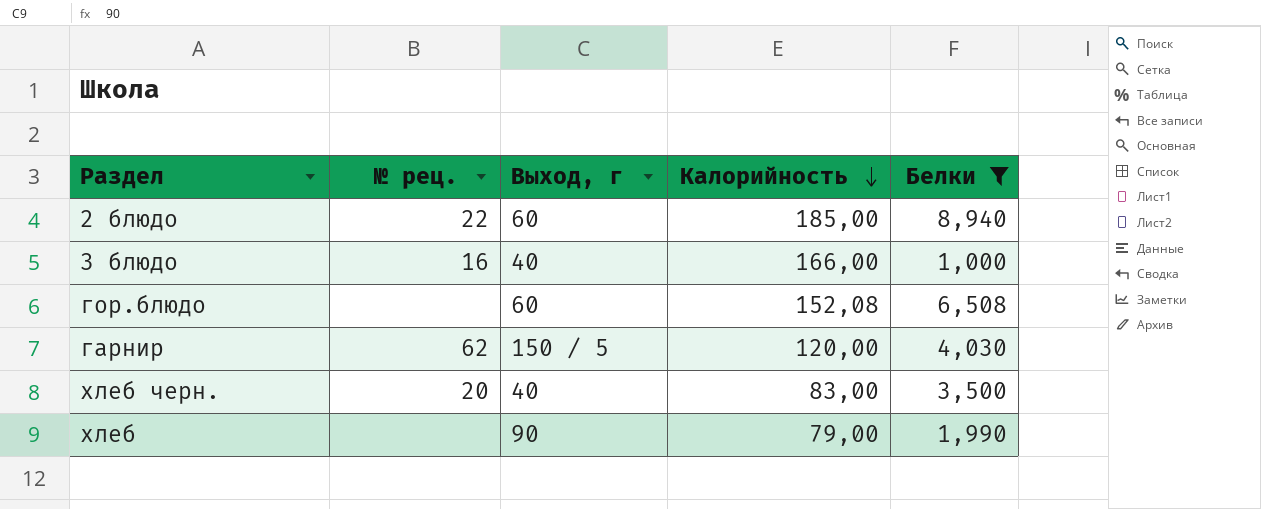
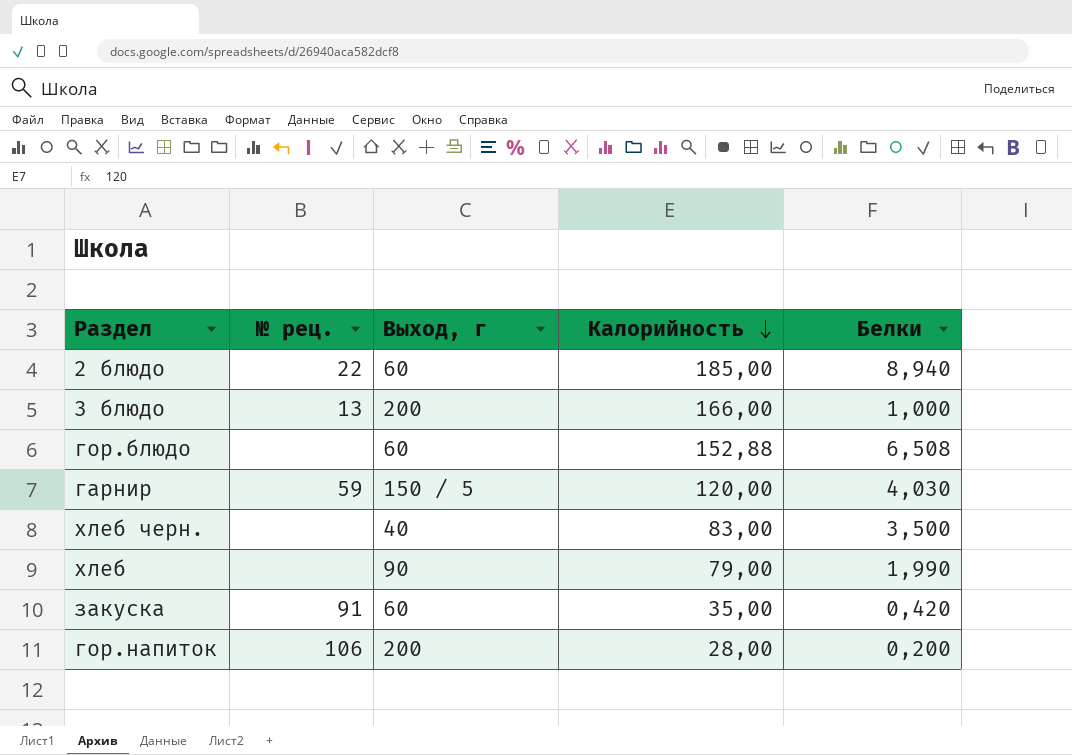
filter: Белки >= 1,000 -> none
3 блюдо | № рец.: 16 -> 13
3 блюдо | Выход, г: 40 -> 200
гор.блюдо | Калорийность: 152,08 -> 152,88
гарнир | № рец.: 62 -> 59
хлеб черн. | № рец.: 20 -> none

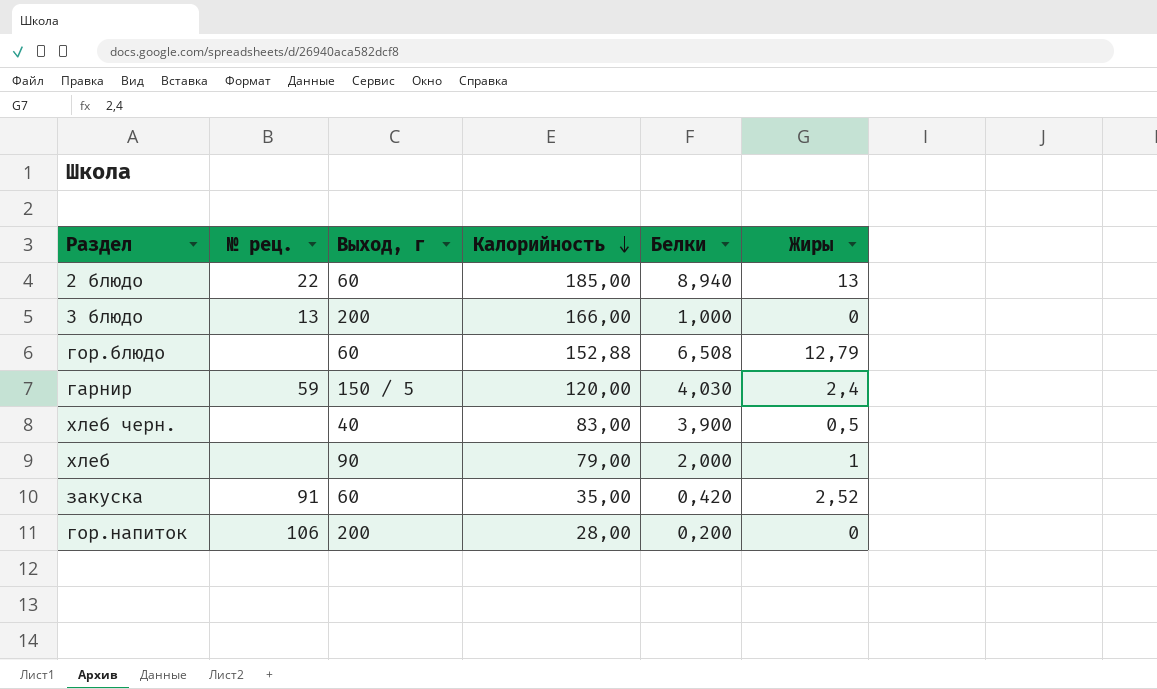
column Жиры | position: none -> 6
хлеб черн. | Белки: 3,500 -> 3,900
хлеб | Белки: 1,990 -> 2,000

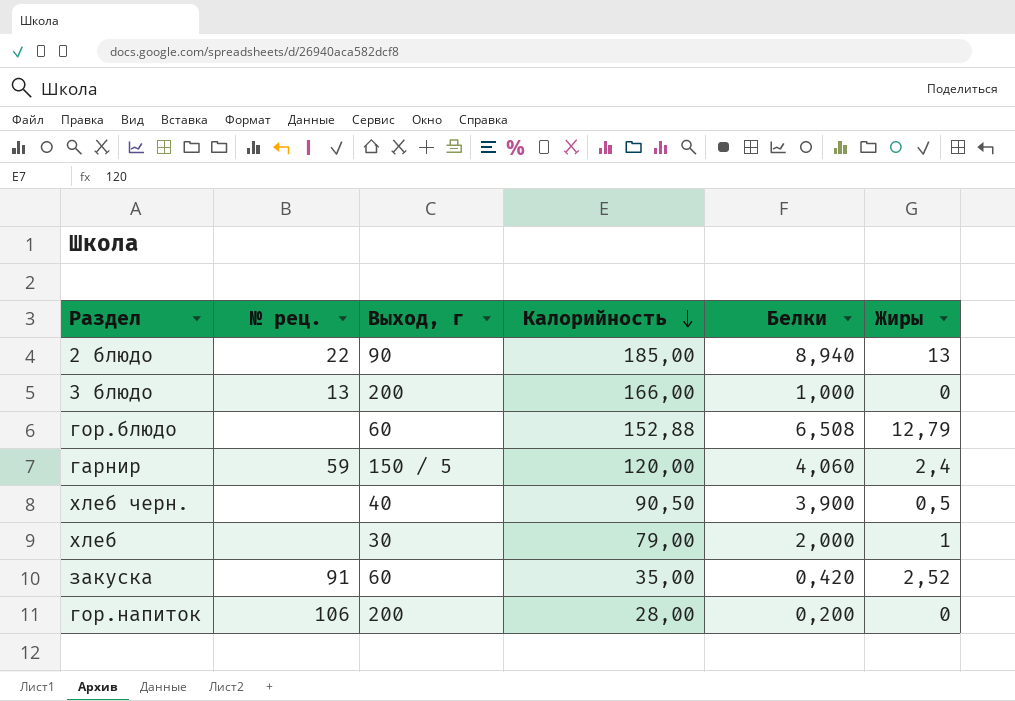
2 блюдо | Выход, г: 60 -> 90
гарнир | Белки: 4,030 -> 4,060
хлеб черн. | Калорийность: 83,00 -> 90,50
хлеб | Выход, г: 90 -> 30

